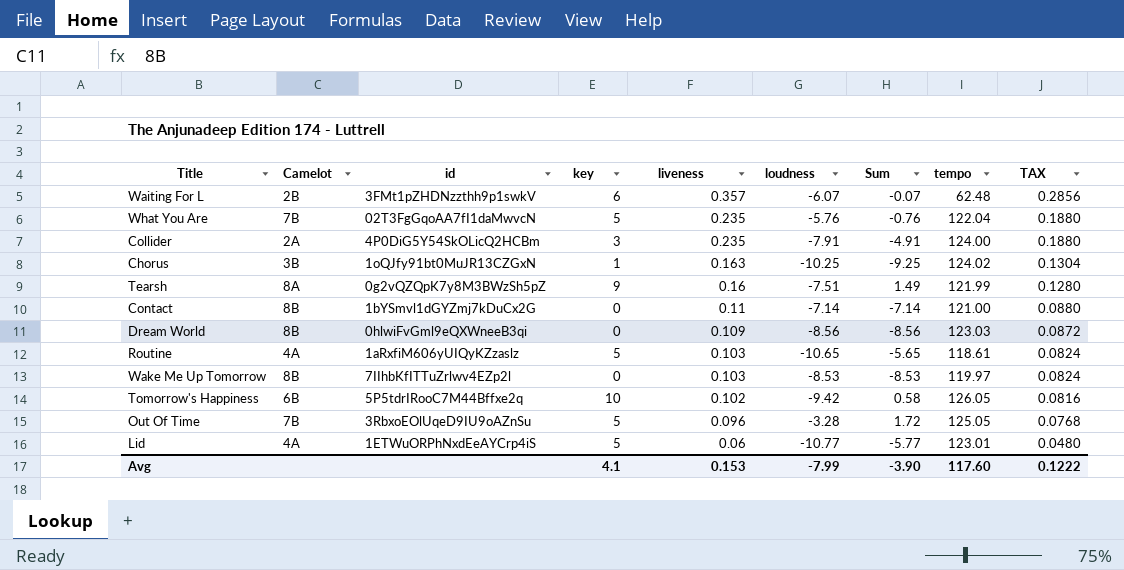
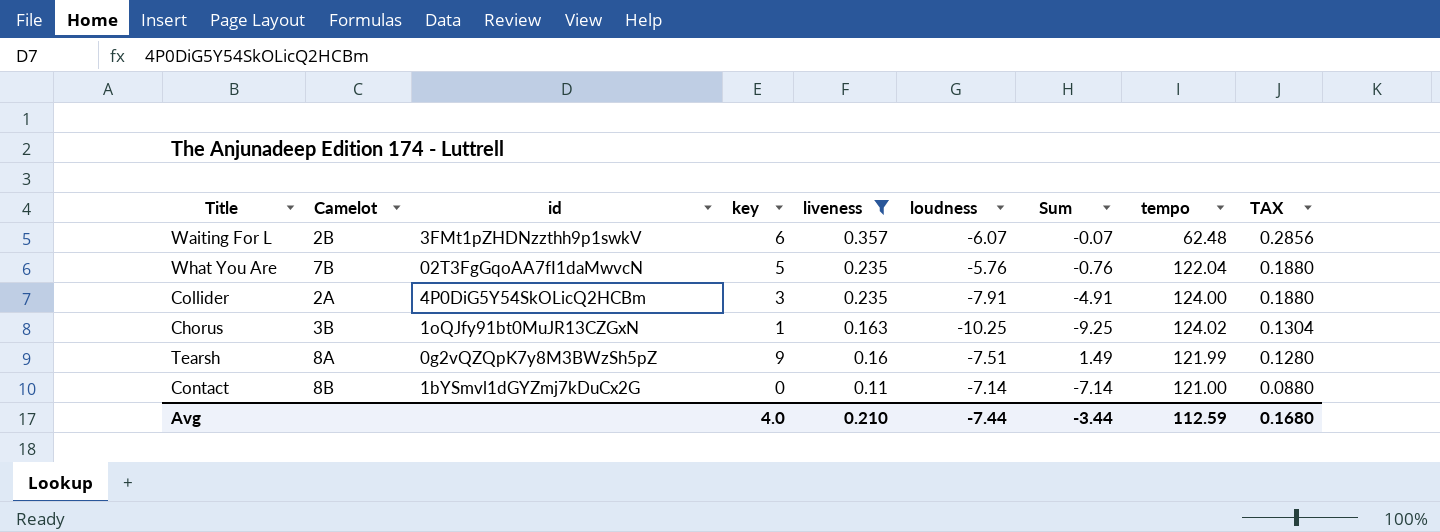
filter: none -> liveness >= 0.11
Avg | key: 4.1 -> 4.0
Avg | liveness: 0.153 -> 0.210
Avg | loudness: -7.99 -> -7.44
Avg | Sum: -3.90 -> -3.44
Avg | tempo: 117.60 -> 112.59
Avg | TAX: 0.1222 -> 0.1680

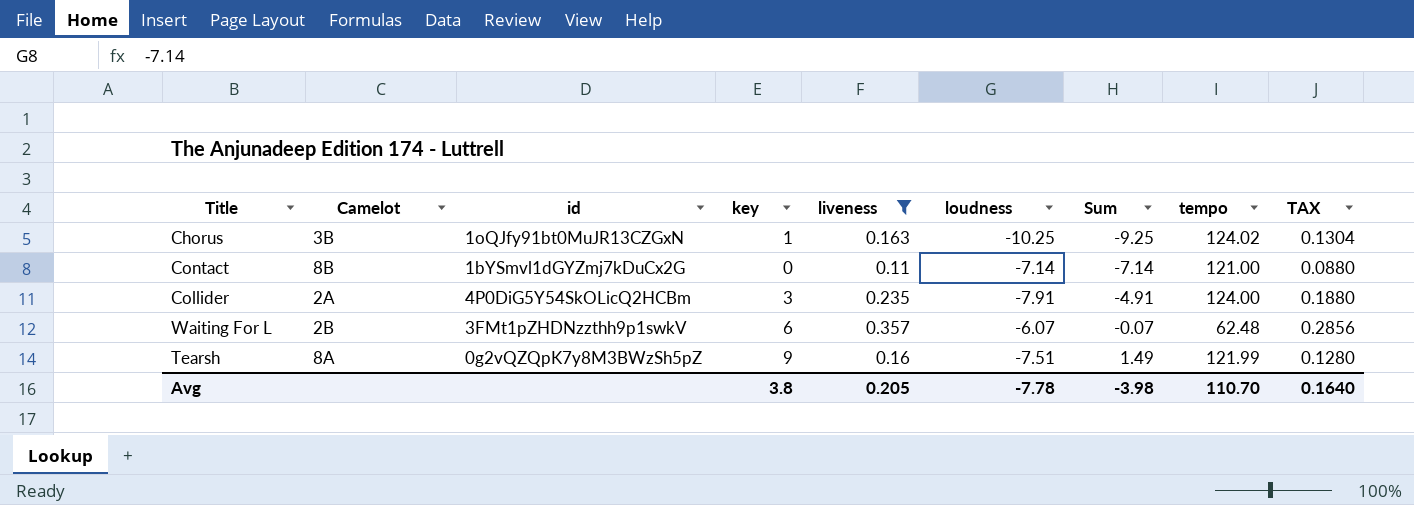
row order: liveness descending -> Sum ascending
row What You Are: 7B | 02T3FgGqoAA7fI1daMwvcN | 5 | 0.235 | -5.76 | -0.76 | 122.04 | 0.1880 -> none
Avg | key: 4.0 -> 3.8
Avg | liveness: 0.210 -> 0.205
Avg | loudness: -7.44 -> -7.78
Avg | Sum: -3.44 -> -3.98
Avg | tempo: 112.59 -> 110.70
Avg | TAX: 0.1680 -> 0.1640

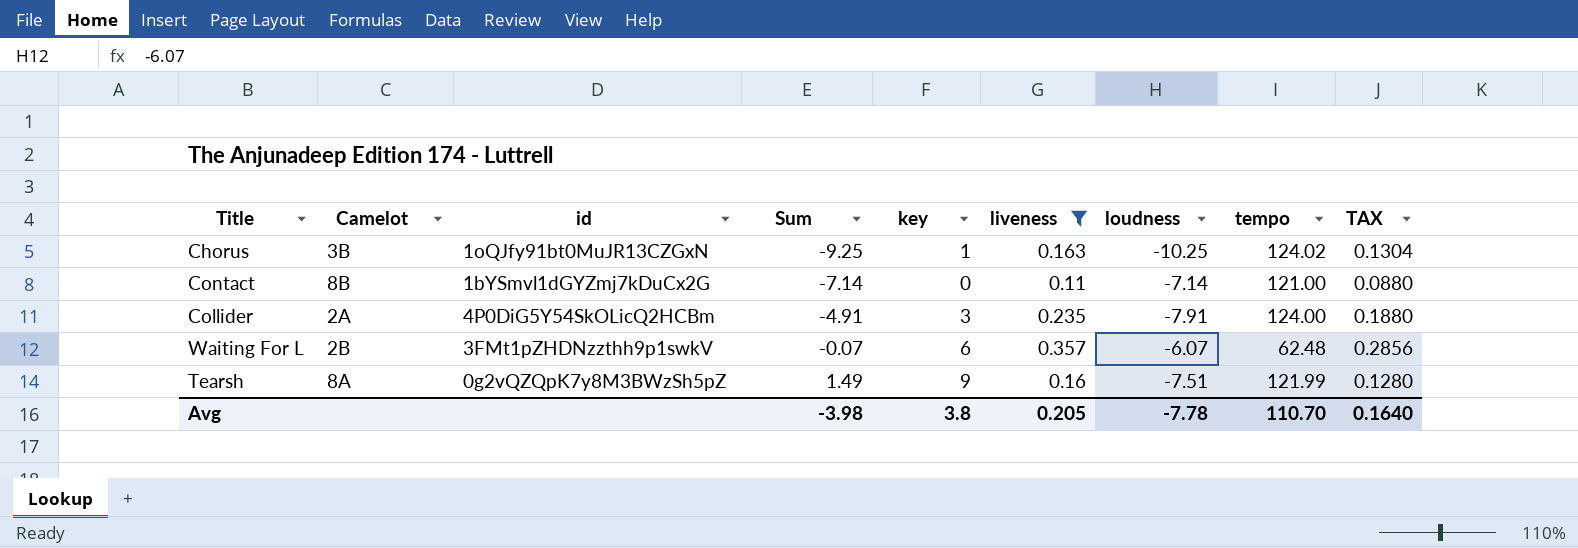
column Sum | position: 7 -> 4

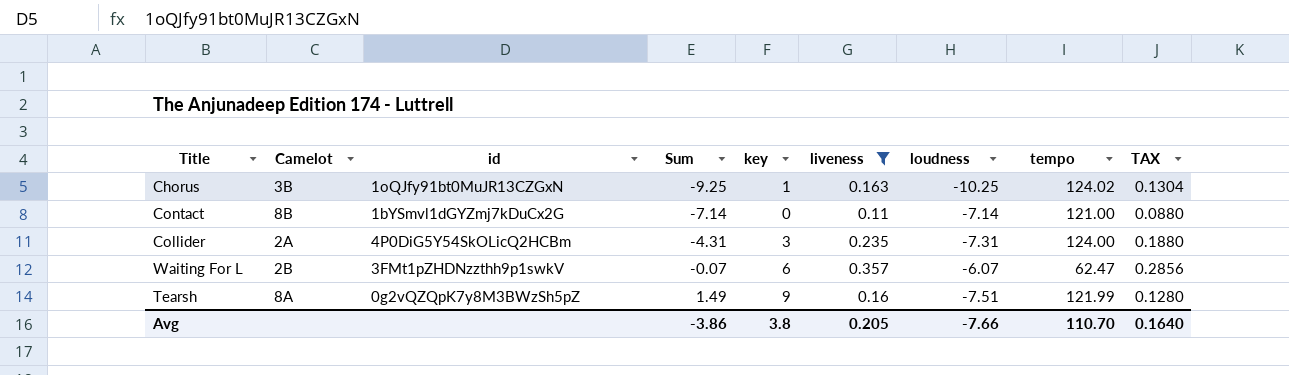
Collider | Sum: -4.91 -> -4.31
Collider | loudness: -7.91 -> -7.31
Waiting For L | tempo: 62.48 -> 62.47
Avg | Sum: -3.98 -> -3.86
Avg | loudness: -7.78 -> -7.66

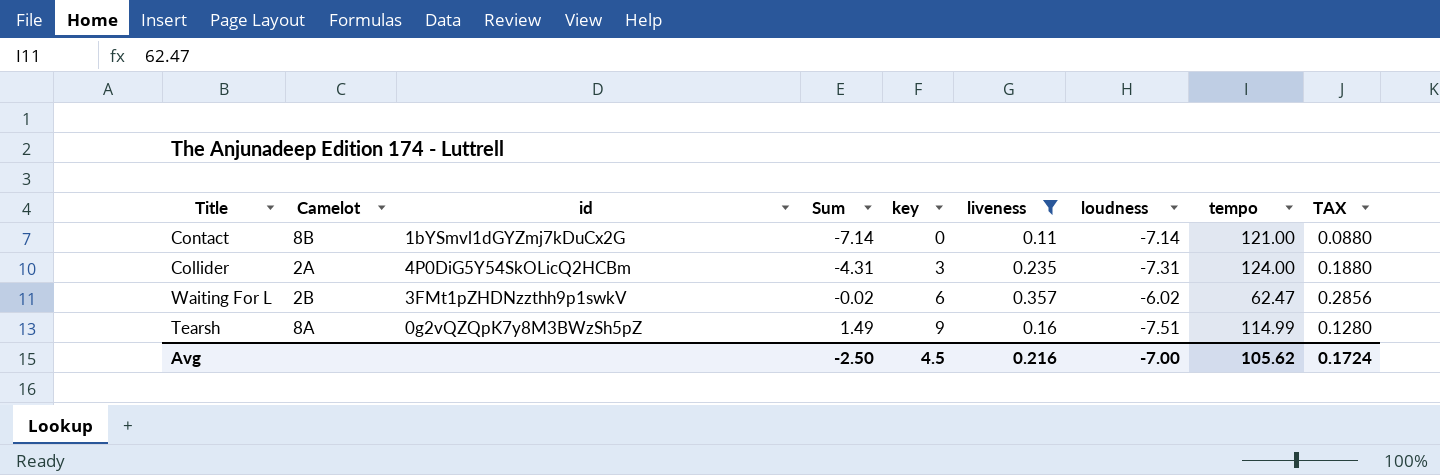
row Chorus: 3B | 1oQJfy91bt0MuJR13CZGxN | -9.25 | 1 | 0.163 | -10.25 | 124.02 | 0.1304 -> none
Waiting For L | Sum: -0.07 -> -0.02
Waiting For L | loudness: -6.07 -> -6.02
Tearsh | tempo: 121.99 -> 114.99
Avg | Sum: -3.86 -> -2.50
Avg | key: 3.8 -> 4.5
Avg | liveness: 0.205 -> 0.216
Avg | loudness: -7.66 -> -7.00
Avg | tempo: 110.70 -> 105.62
Avg | TAX: 0.1640 -> 0.1724

